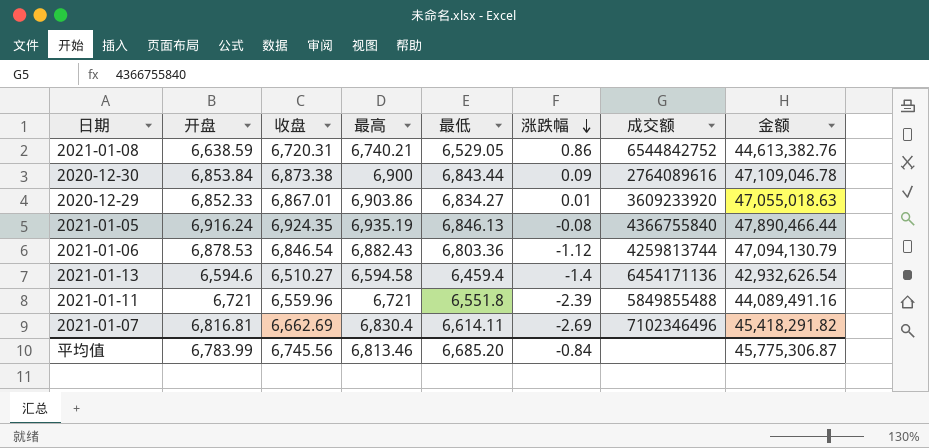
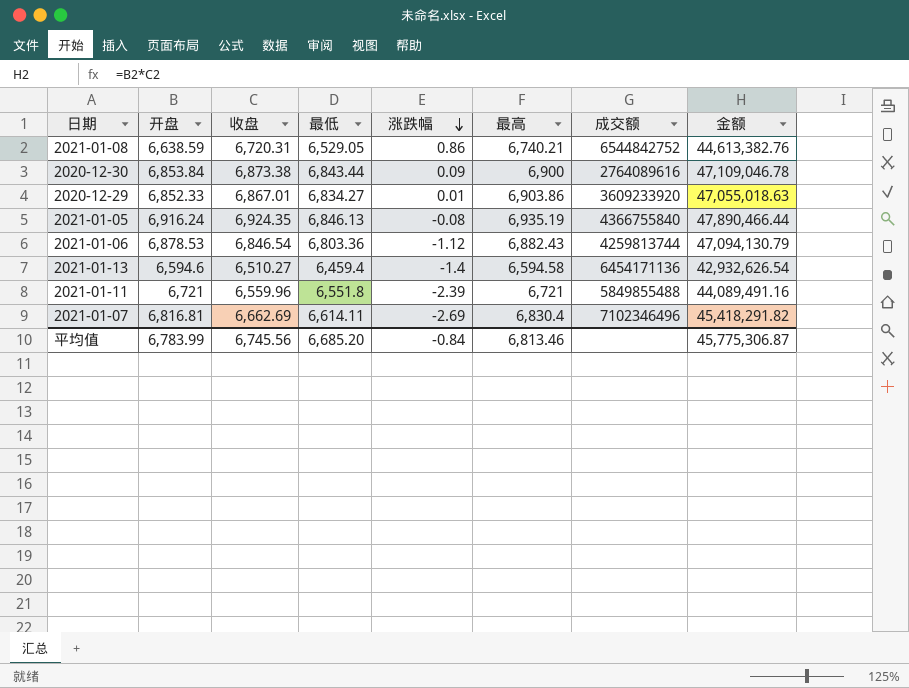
column 最高 | position: 4 -> 6

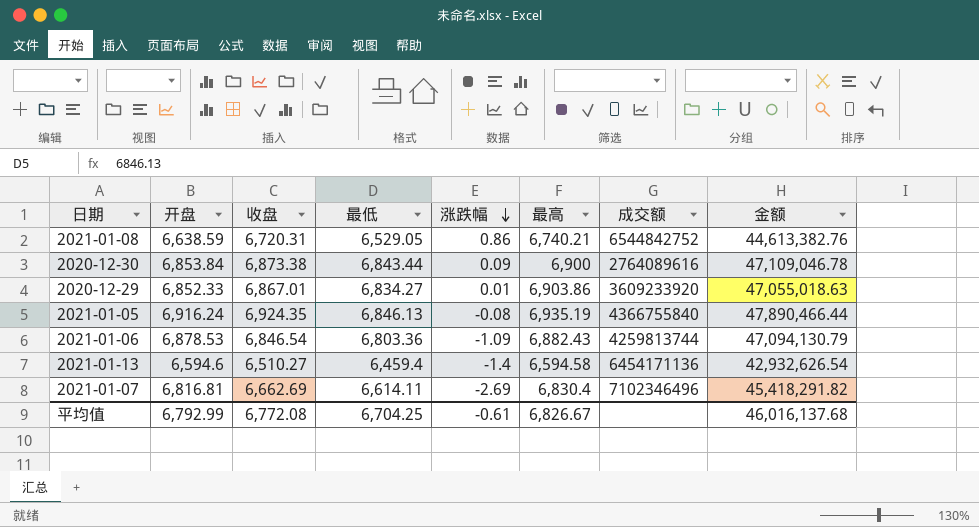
row 2021-01-11: 6,721 | 6,559.96 | 6,551.8 | -2.39 | 6,721 | 5849855488 | 44,089,491.16 -> none
2021-01-06 | 涨跌幅: -1.12 -> -1.09
平均值 | 开盘: 6,783.99 -> 6,792.99
平均值 | 收盘: 6,745.56 -> 6,772.08
平均值 | 最低: 6,685.20 -> 6,704.25
平均值 | 涨跌幅: -0.84 -> -0.61
平均值 | 最高: 6,813.46 -> 6,826.67
平均值 | 金额: 45,775,306.87 -> 46,016,137.68

